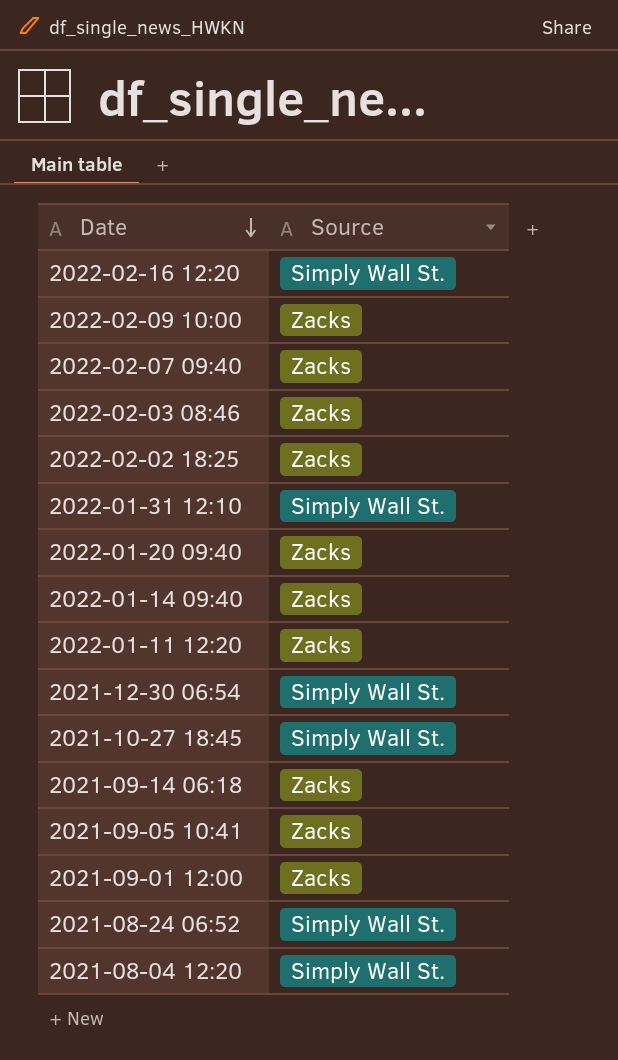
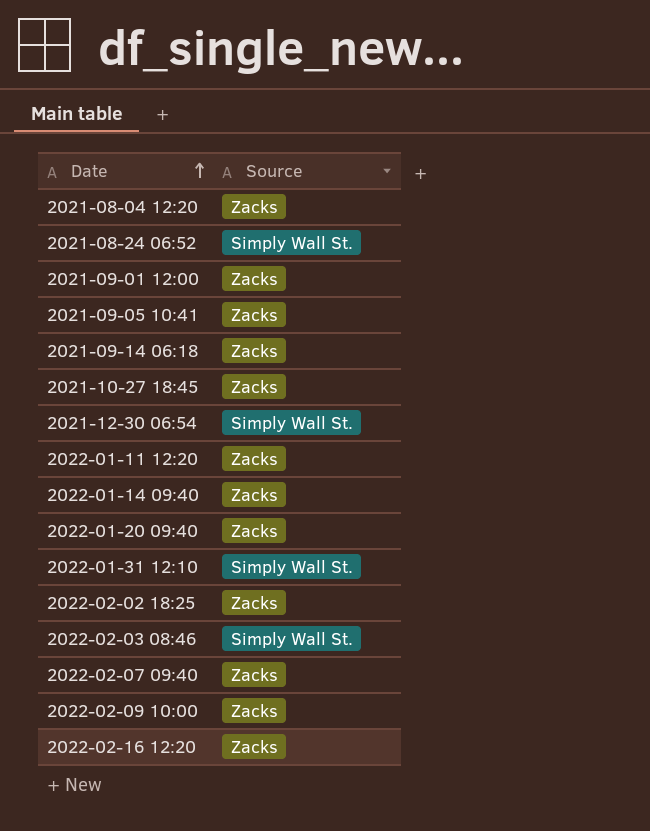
row order: Date descending -> Date ascending
2021-08-04 12:20 | Source: Simply Wall St. -> Zacks
2021-10-27 18:45 | Source: Simply Wall St. -> Zacks
2022-02-03 08:46 | Source: Zacks -> Simply Wall St.
2022-02-16 12:20 | Source: Simply Wall St. -> Zacks

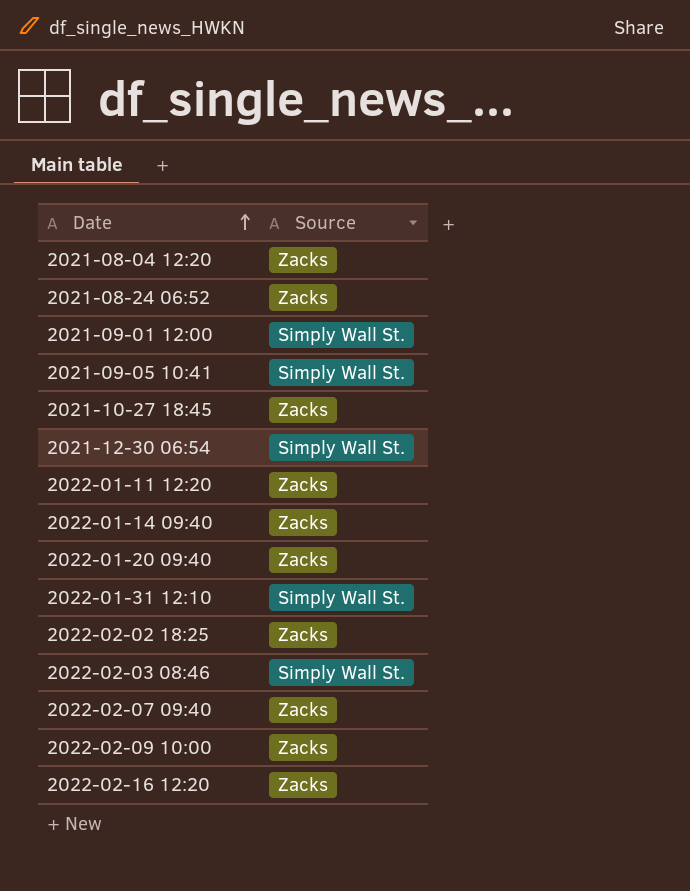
row 2021-09-14 06:18: Zacks -> none
2021-08-24 06:52 | Source: Simply Wall St. -> Zacks
2021-09-01 12:00 | Source: Zacks -> Simply Wall St.
2021-09-05 10:41 | Source: Zacks -> Simply Wall St.

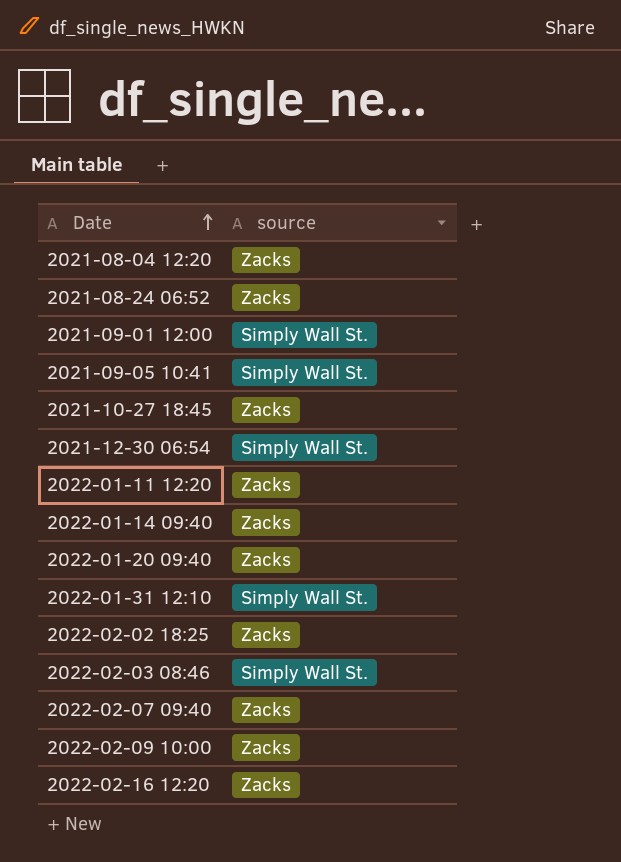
column name: Source -> source

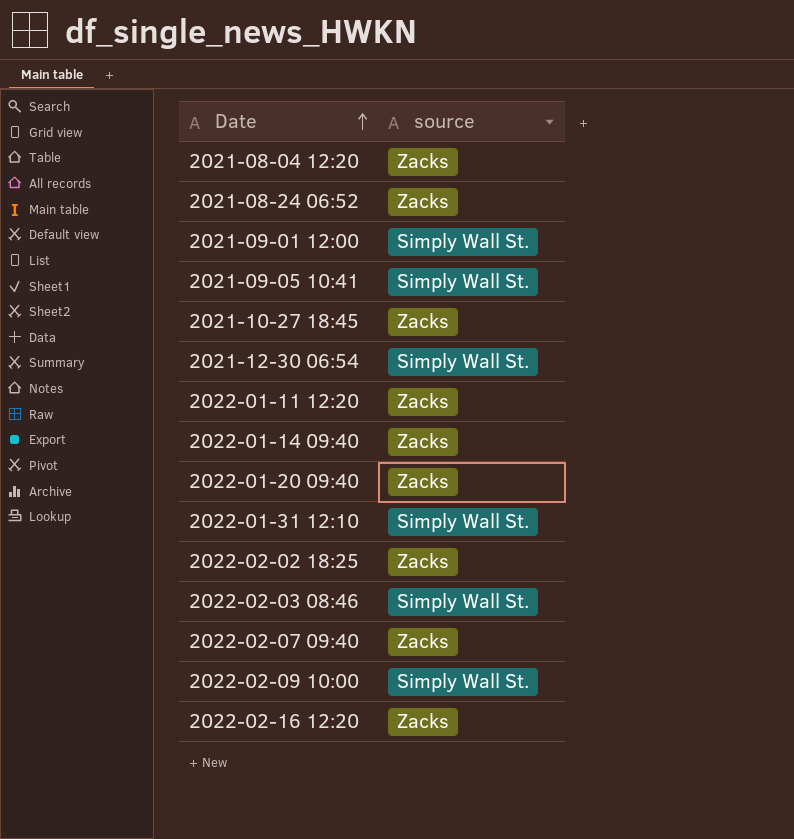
2022-02-09 10:00 | source: Zacks -> Simply Wall St.

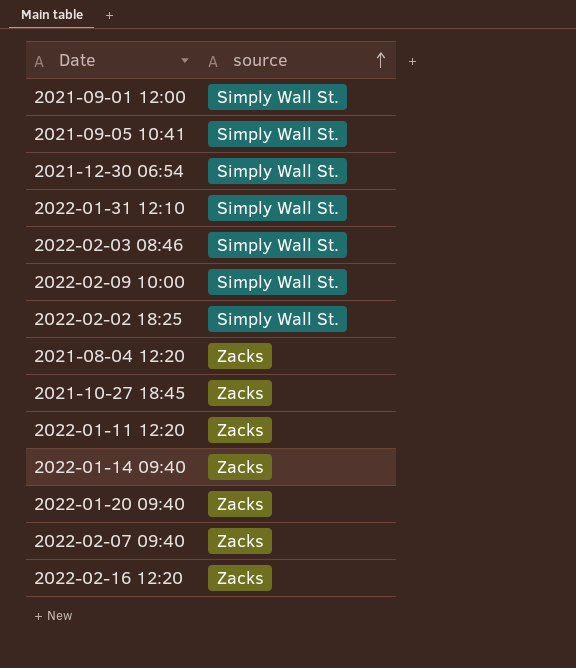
row order: Date ascending -> source ascending
row 2021-08-24 06:52: Zacks -> none
2022-02-02 18:25 | source: Zacks -> Simply Wall St.

